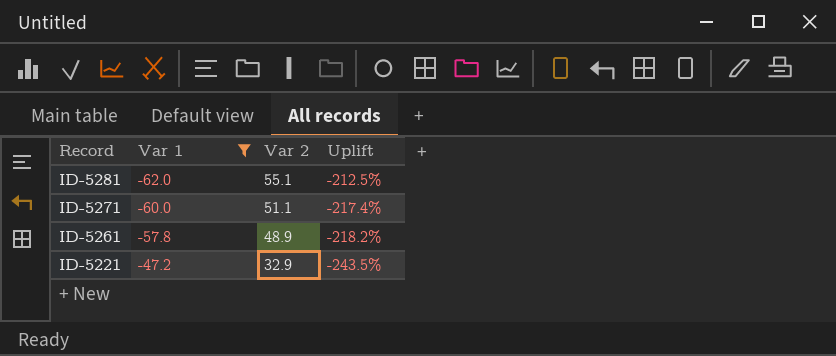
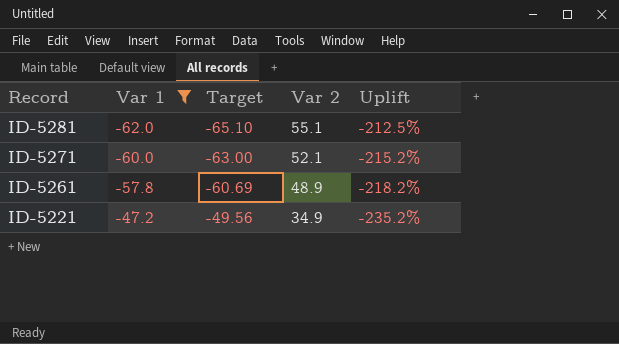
column Target | formula: none -> [Var 1] * 1.05
ID-5271 | Var 2: 51.1 -> 52.1
ID-5271 | Uplift: -217.4% -> -215.2%
ID-5221 | Var 2: 32.9 -> 34.9
ID-5221 | Uplift: -243.5% -> -235.2%

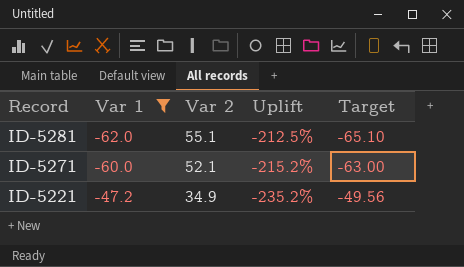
column Target | position: 3 -> 5
row ID-5261: -57.8 | -60.69 | 48.9 | -218.2% -> none

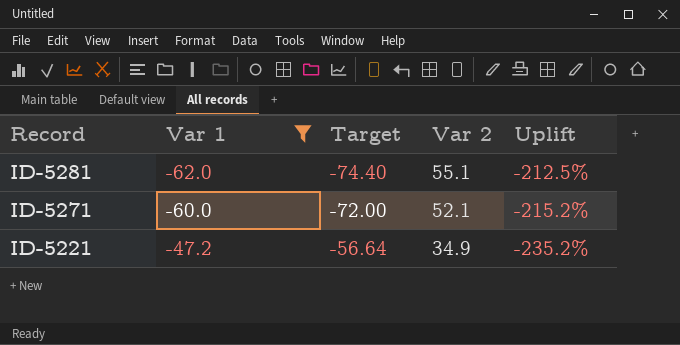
column Target | formula: [Var 1] * 1.05 -> [Var 1] * 1.2
column Target | position: 5 -> 3

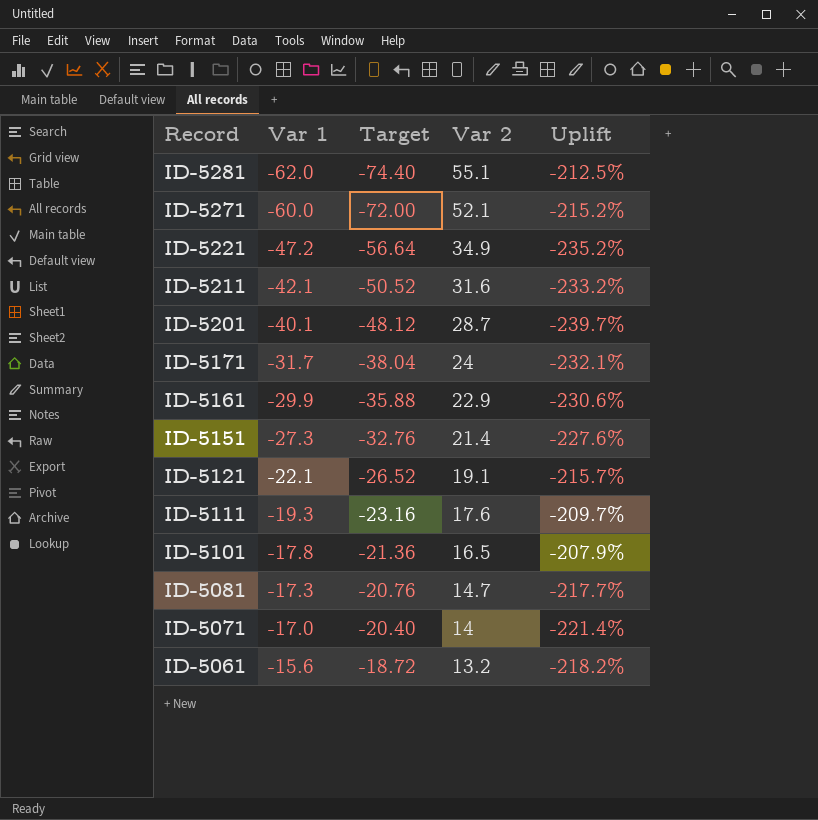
filter: Var 1 <= -47.2 -> none

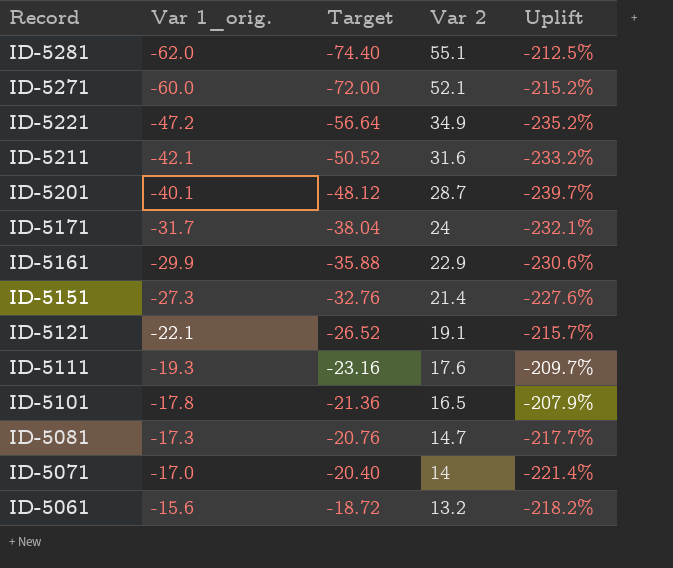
column name: Var 1 -> Var 1_orig.

